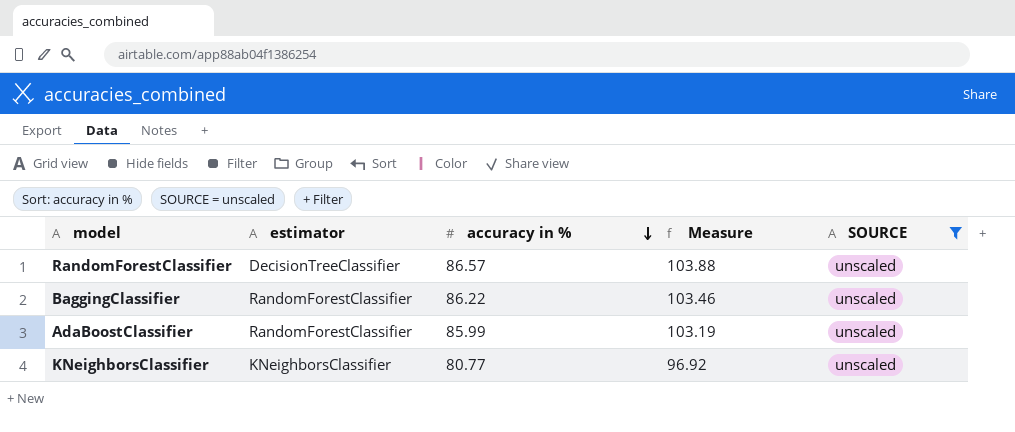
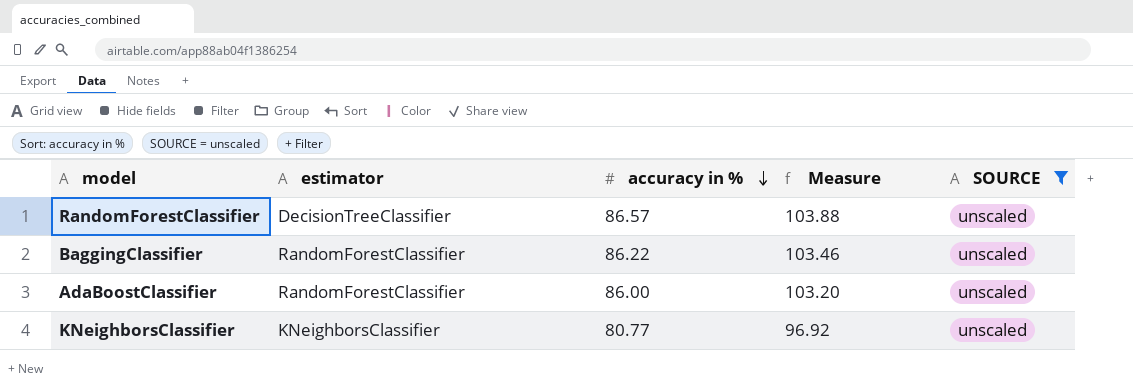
AdaBoostClassifier | accuracy in %: 85.99 -> 86.00
AdaBoostClassifier | Measure: 103.19 -> 103.20

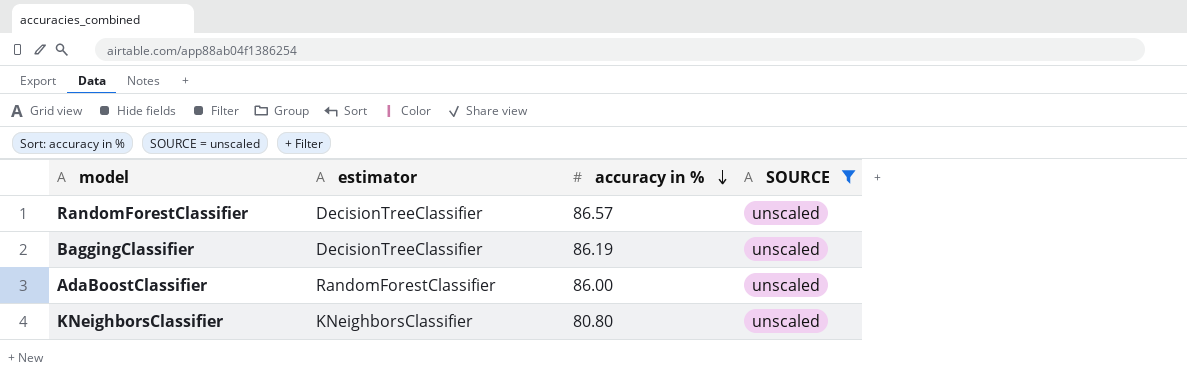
column Measure | formula: [accuracy in %] * 1.2 -> none
BaggingClassifier | estimator: RandomForestClassifier -> DecisionTreeClassifier
BaggingClassifier | accuracy in %: 86.22 -> 86.19
KNeighborsClassifier | accuracy in %: 80.77 -> 80.80

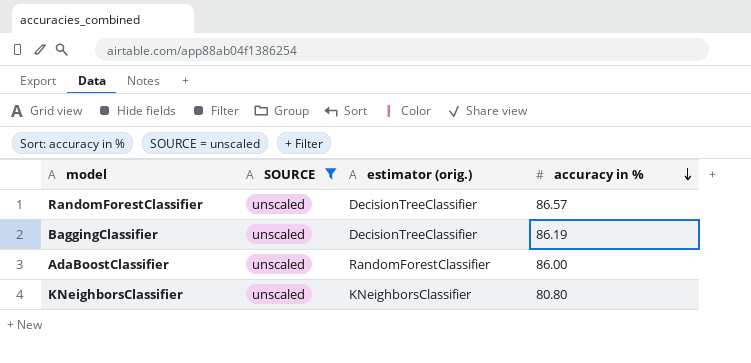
column SOURCE | position: 4 -> 2
column name: estimator -> estimator (orig.)

